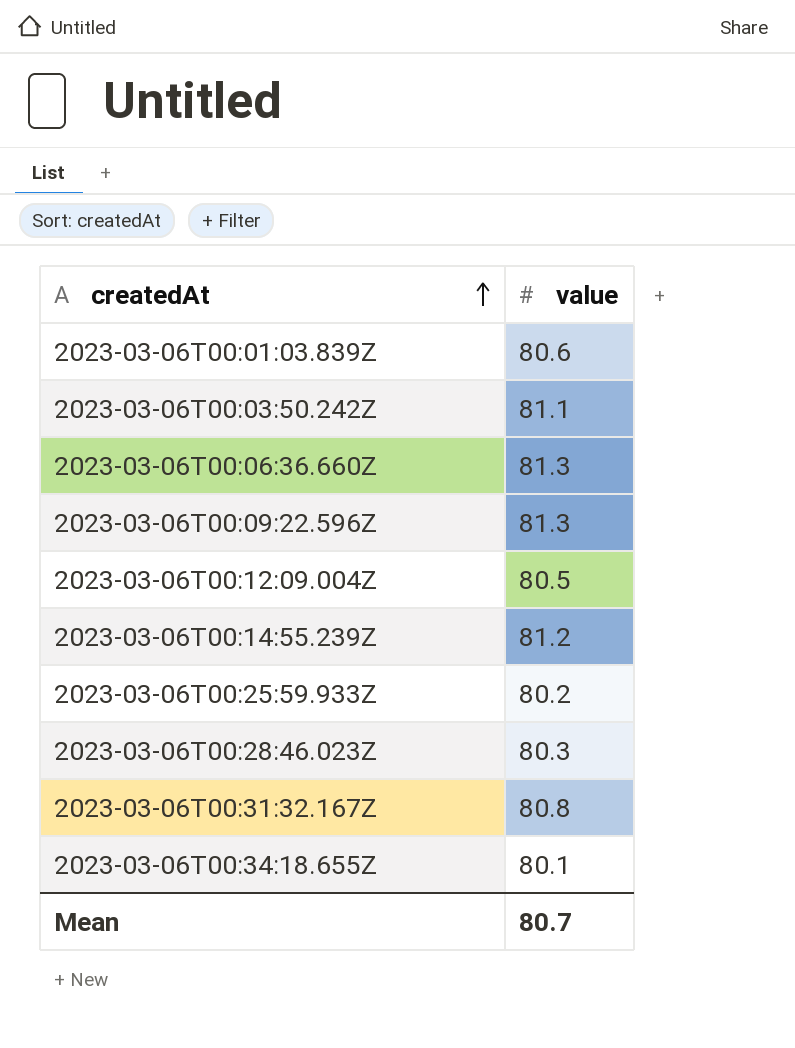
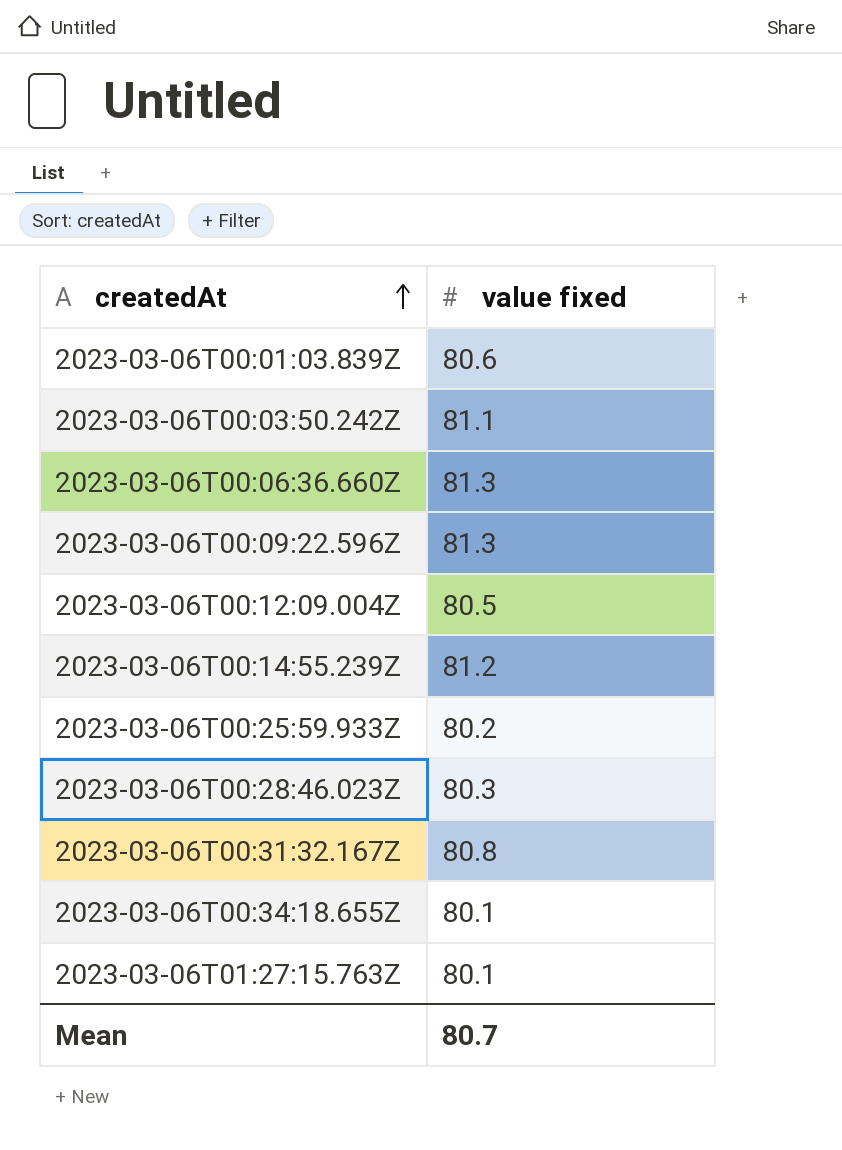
column name: value -> value fixed
row 2023-03-06T01:27:15.763Z: none -> 80.1

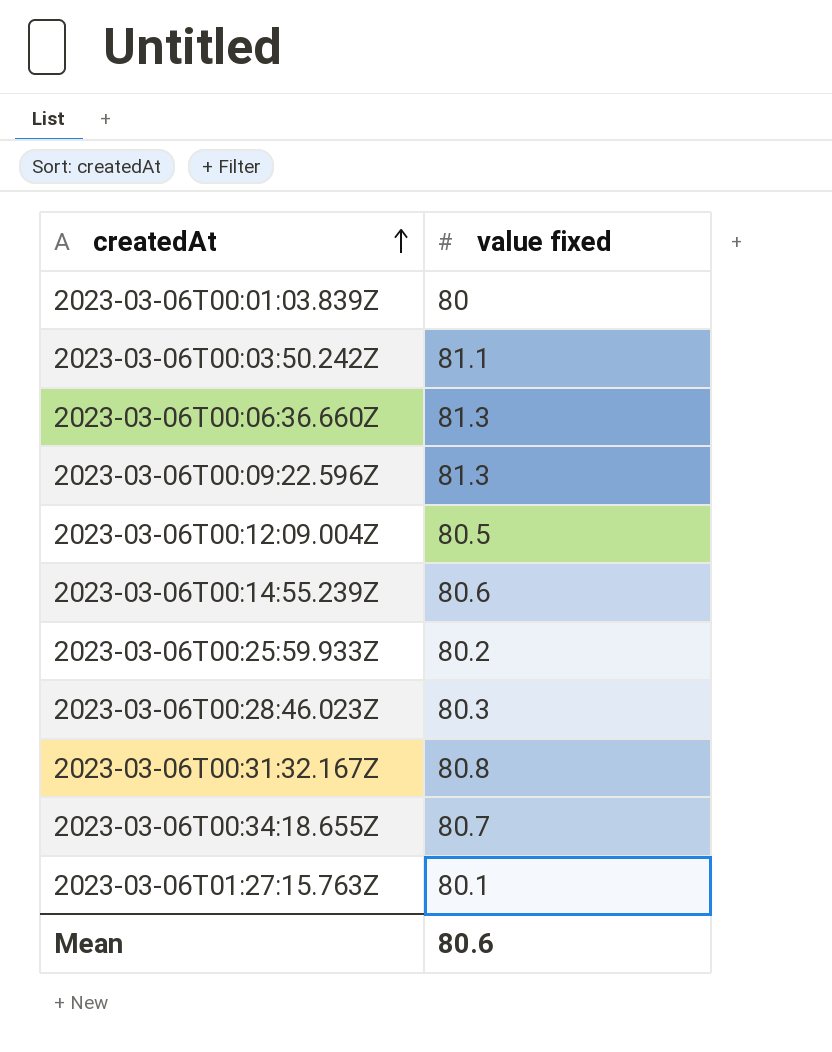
2023-03-06T00:01:03.839Z | value fixed: 80.6 -> 80
2023-03-06T00:14:55.239Z | value fixed: 81.2 -> 80.6
2023-03-06T00:34:18.655Z | value fixed: 80.1 -> 80.7
Mean | value fixed: 80.7 -> 80.6

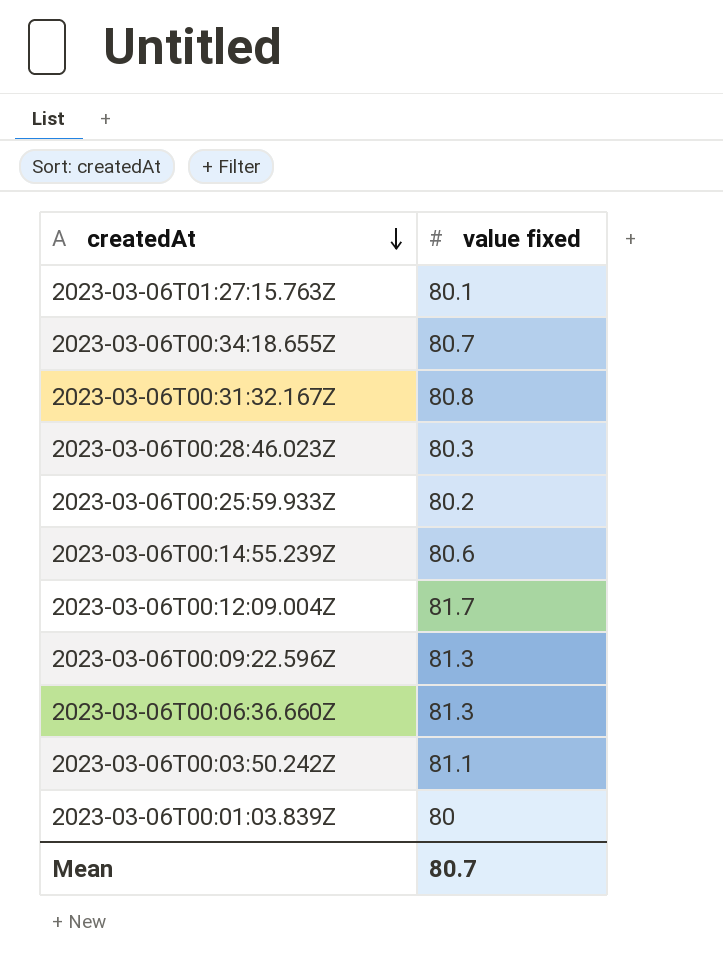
row order: createdAt ascending -> createdAt descending
2023-03-06T00:12:09.004Z | value fixed: 80.5 -> 81.7
Mean | value fixed: 80.6 -> 80.7

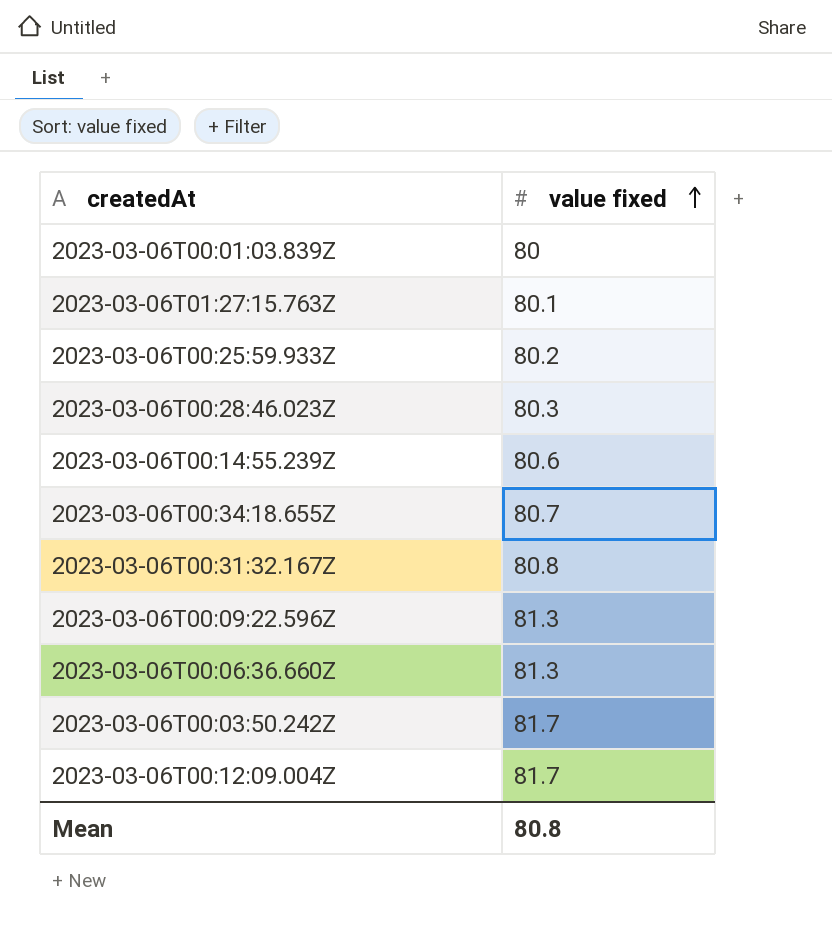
row order: createdAt descending -> value fixed ascending
2023-03-06T00:03:50.242Z | value fixed: 81.1 -> 81.7
Mean | value fixed: 80.7 -> 80.8

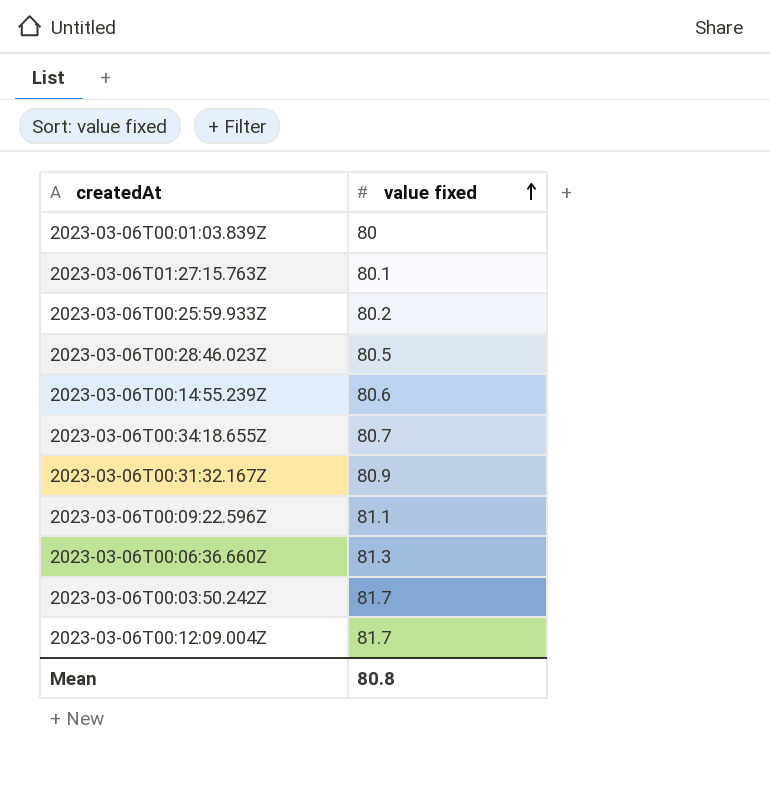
2023-03-06T00:28:46.023Z | value fixed: 80.3 -> 80.5
2023-03-06T00:31:32.167Z | value fixed: 80.8 -> 80.9
2023-03-06T00:09:22.596Z | value fixed: 81.3 -> 81.1

